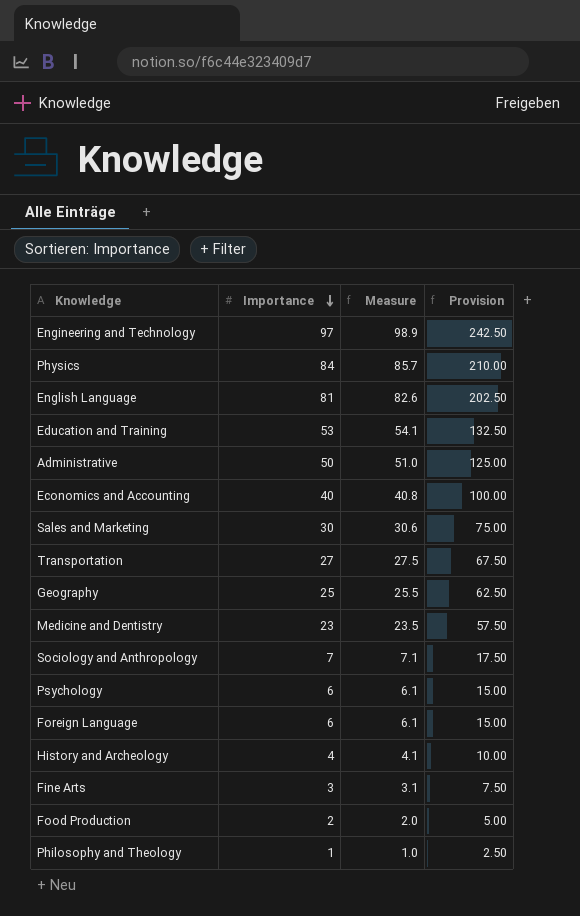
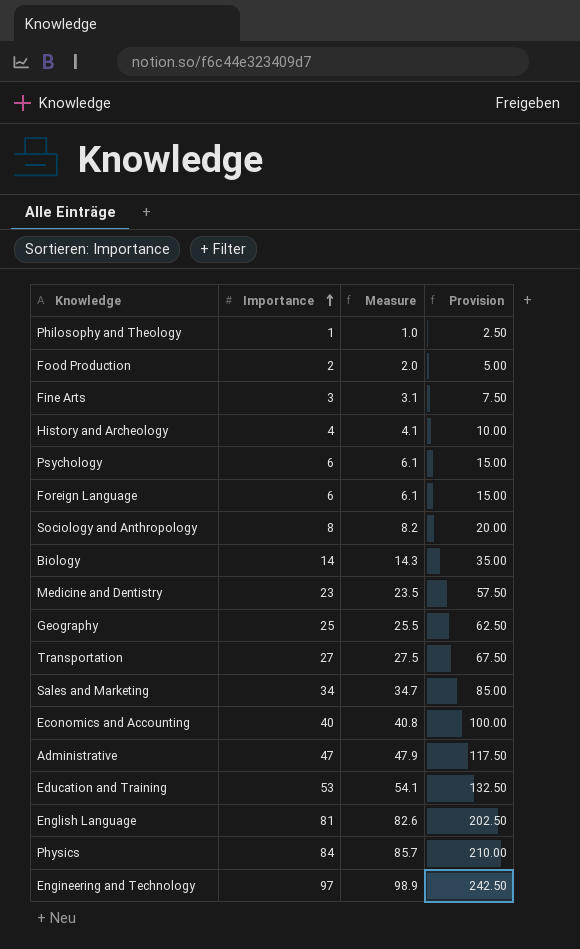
row order: Importance descending -> Importance ascending
Sociology and Anthropology | Importance: 7 -> 8
Sociology and Anthropology | Measure: 7.1 -> 8.2
Sociology and Anthropology | Provision: 17.50 -> 20.00
row Biology: none -> 14 | 14.3 | 35.00
Sales and Marketing | Importance: 30 -> 34
Sales and Marketing | Measure: 30.6 -> 34.7
Sales and Marketing | Provision: 75.00 -> 85.00
Administrative | Importance: 50 -> 47
Administrative | Measure: 51.0 -> 47.9
Administrative | Provision: 125.00 -> 117.50

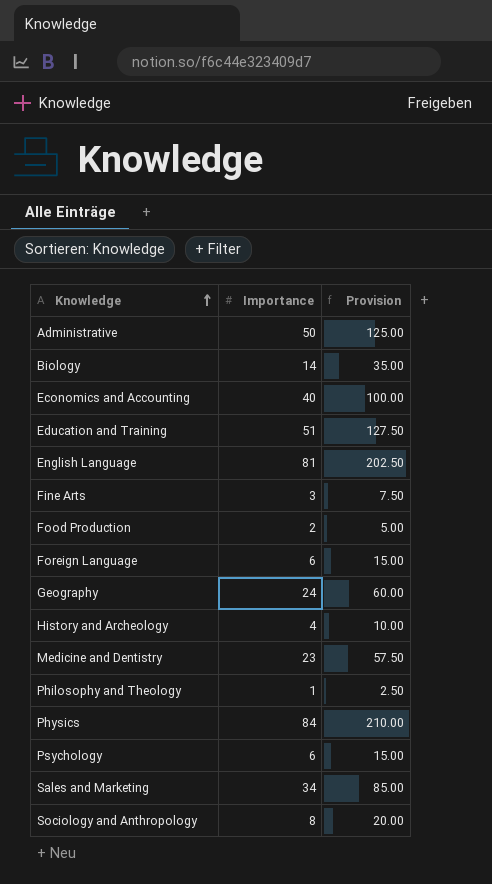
row order: Importance ascending -> Knowledge ascending
column Measure | formula: [Importance] * 1.02 -> none
row Transportation: 27 | 27.5 | 67.50 -> none
row Engineering and Technology: 97 | 98.9 | 242.50 -> none
Administrative | Importance: 47 -> 50
Administrative | Provision: 117.50 -> 125.00
Education and Training | Importance: 53 -> 51
Education and Training | Provision: 132.50 -> 127.50
Geography | Importance: 25 -> 24
Geography | Provision: 62.50 -> 60.00

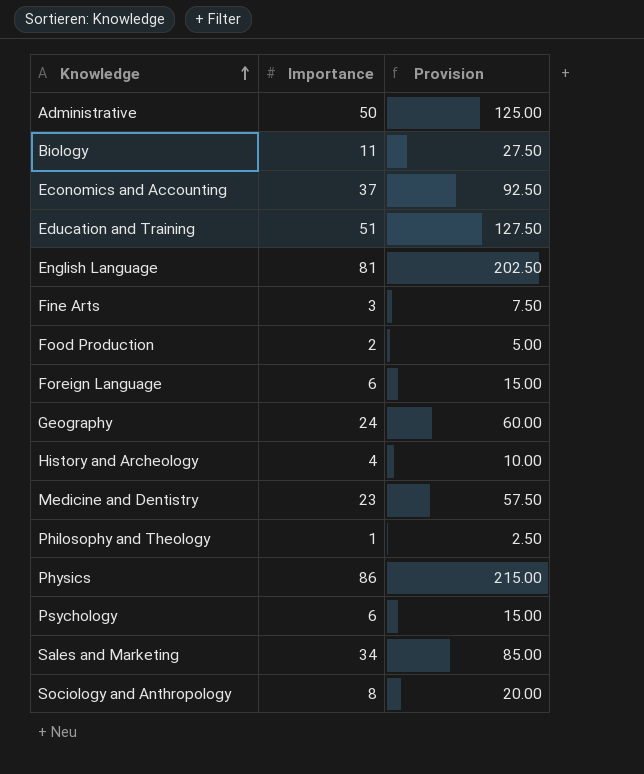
Biology | Importance: 14 -> 11
Biology | Provision: 35.00 -> 27.50
Economics and Accounting | Importance: 40 -> 37
Economics and Accounting | Provision: 100.00 -> 92.50
Physics | Importance: 84 -> 86
Physics | Provision: 210.00 -> 215.00

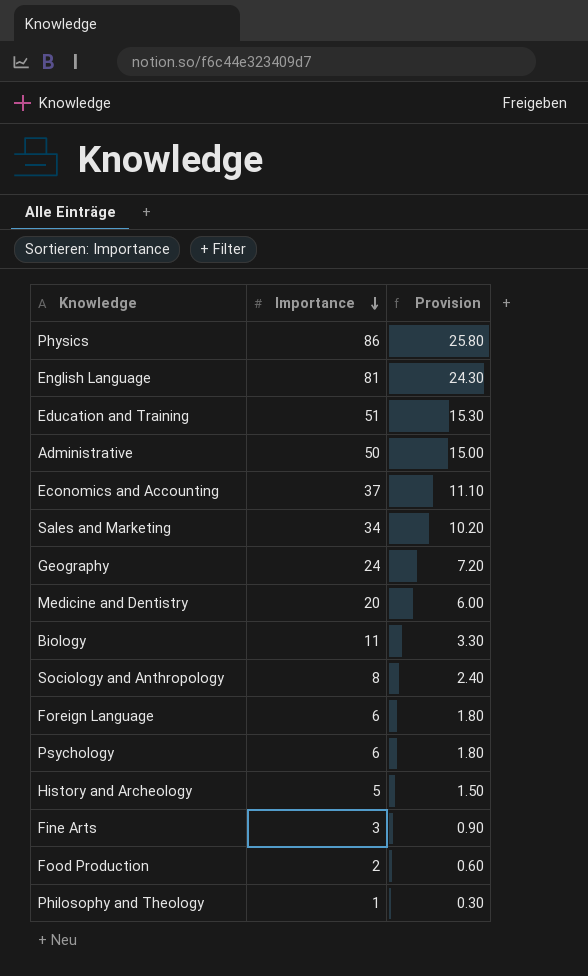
row order: Knowledge ascending -> Importance descending
column Provision | formula: [Importance] * 2.5 -> [Importance] * 0.3
Medicine and Dentistry | Importance: 23 -> 20
History and Archeology | Importance: 4 -> 5

